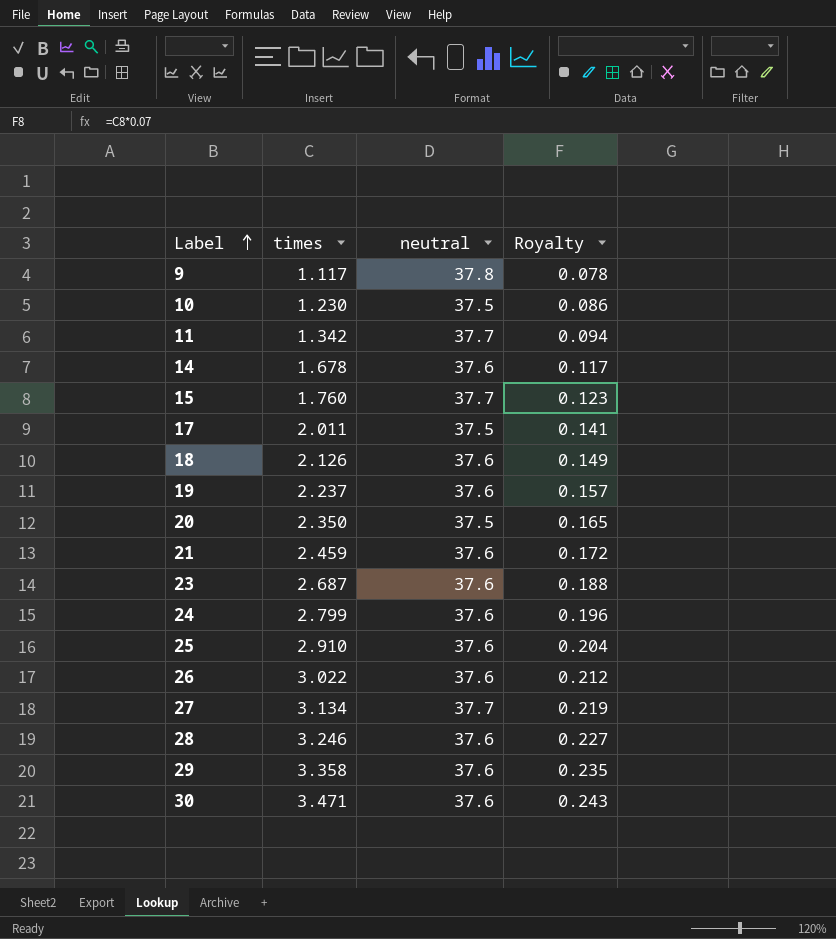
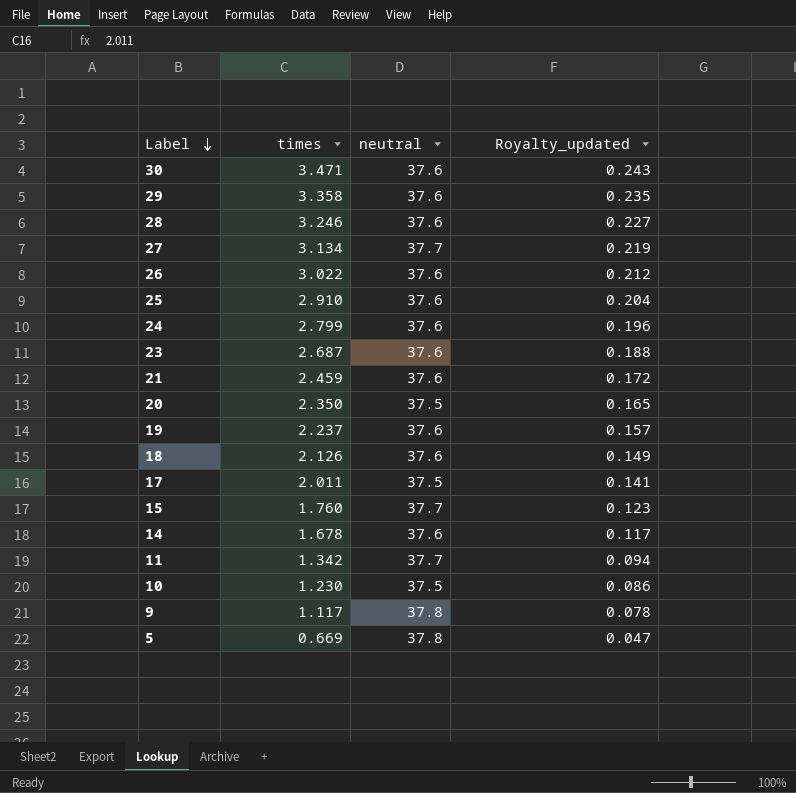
row order: Label ascending -> Label descending
column name: Royalty -> Royalty_updated
row 5: none -> 0.669 | 37.8 | 0.047

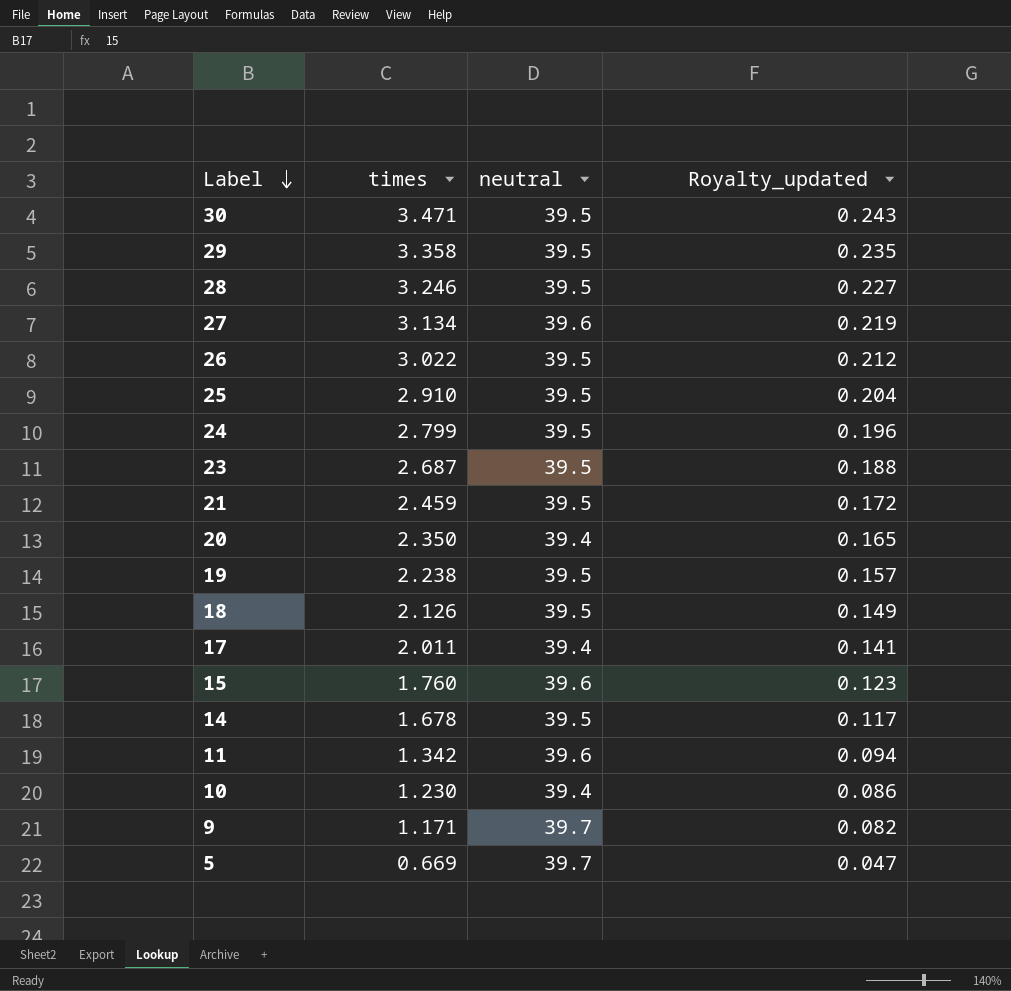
30 | neutral: 37.6 -> 39.5
29 | neutral: 37.6 -> 39.5
28 | neutral: 37.6 -> 39.5
27 | neutral: 37.7 -> 39.6
26 | neutral: 37.6 -> 39.5
25 | neutral: 37.6 -> 39.5
24 | neutral: 37.6 -> 39.5
23 | neutral: 37.6 -> 39.5
21 | neutral: 37.6 -> 39.5
20 | neutral: 37.5 -> 39.4
19 | times: 2.237 -> 2.238
19 | neutral: 37.6 -> 39.5
18 | neutral: 37.6 -> 39.5
17 | neutral: 37.5 -> 39.4
15 | neutral: 37.7 -> 39.6
14 | neutral: 37.6 -> 39.5
11 | neutral: 37.7 -> 39.6
10 | neutral: 37.5 -> 39.4
9 | times: 1.117 -> 1.171
9 | neutral: 37.8 -> 39.7
9 | Royalty_updated: 0.078 -> 0.082
5 | neutral: 37.8 -> 39.7

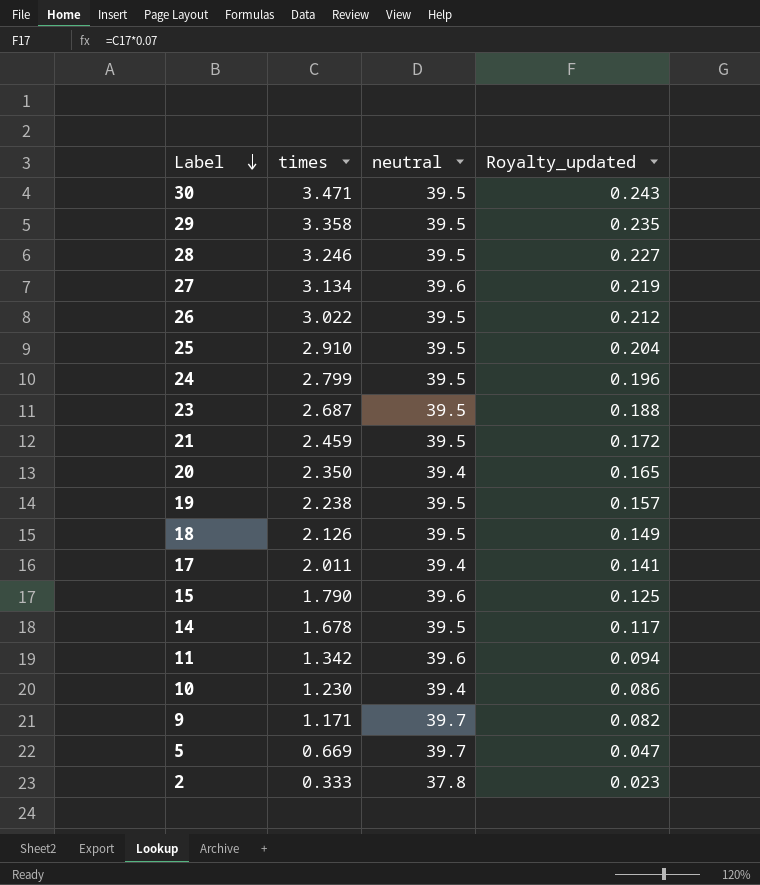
15 | times: 1.760 -> 1.790
15 | Royalty_updated: 0.123 -> 0.125
row 2: none -> 0.333 | 37.8 | 0.023

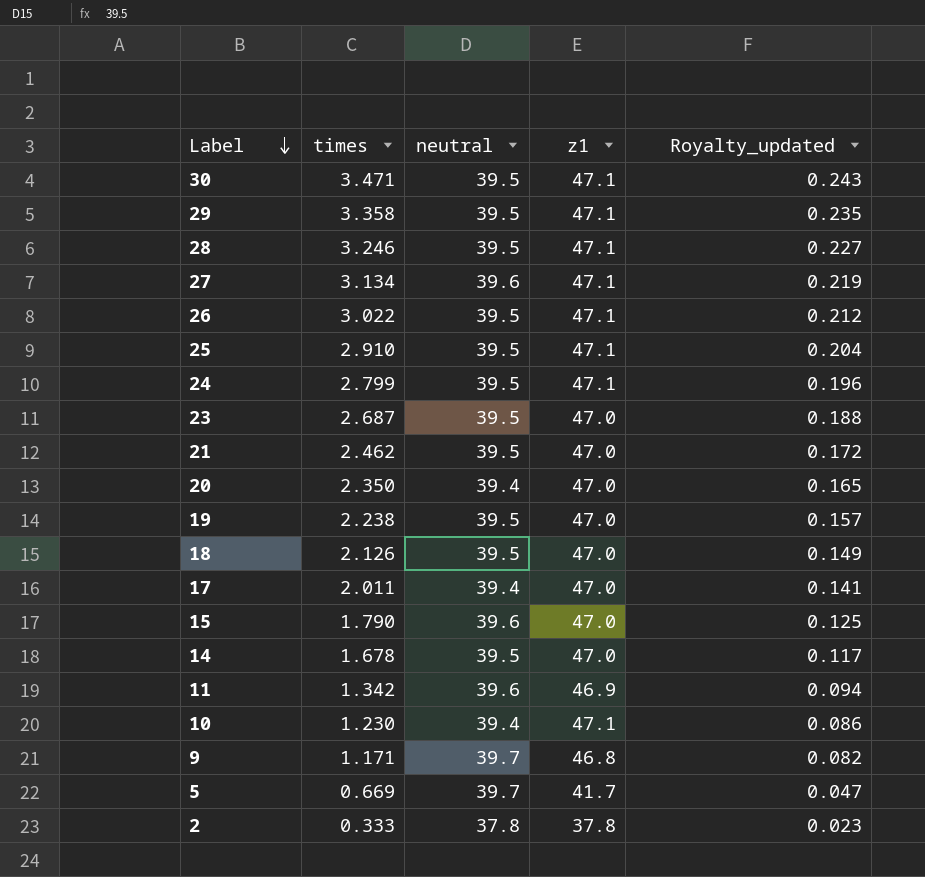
column z1 | position: none -> 4
21 | times: 2.459 -> 2.462

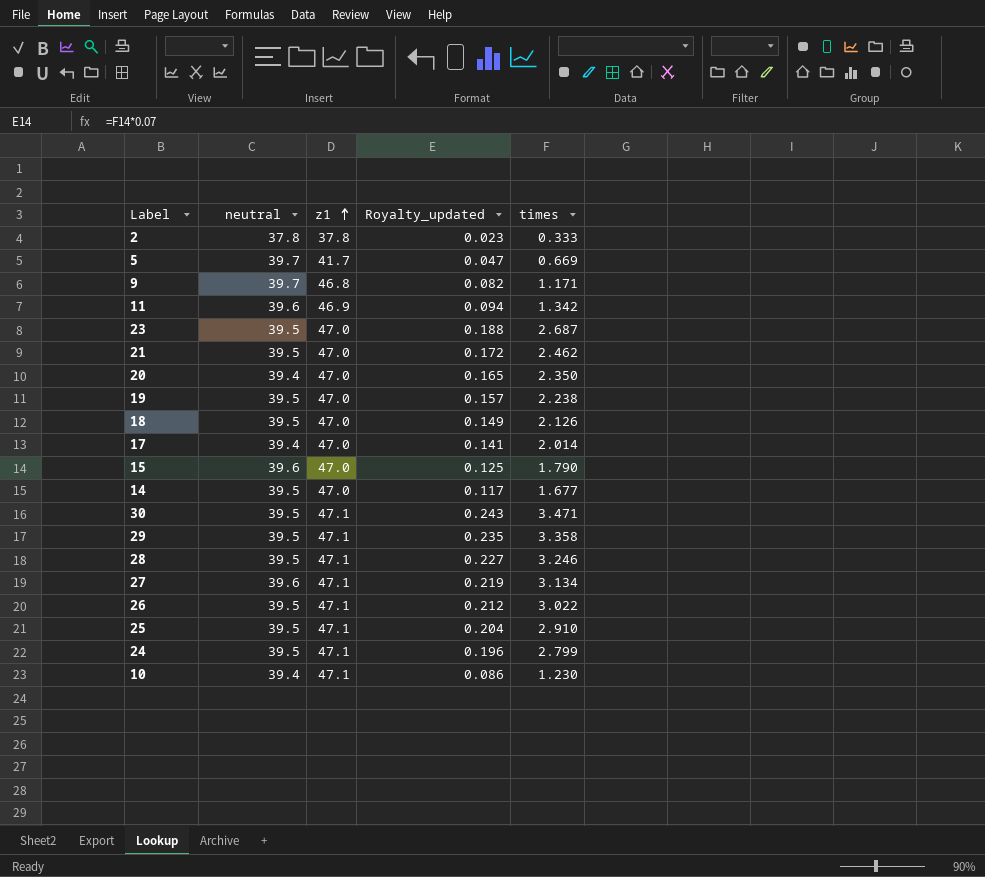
row order: Label descending -> z1 ascending
column times | position: 2 -> 5
17 | times: 2.011 -> 2.014
14 | times: 1.678 -> 1.677

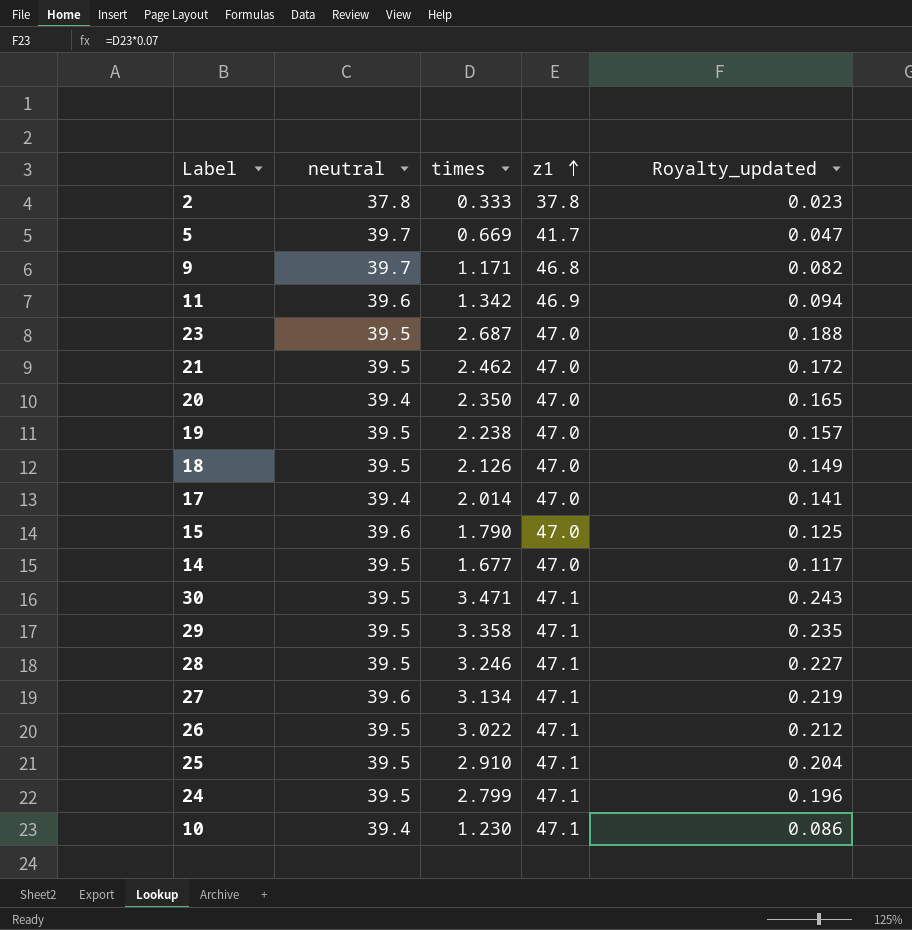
column times | position: 5 -> 3

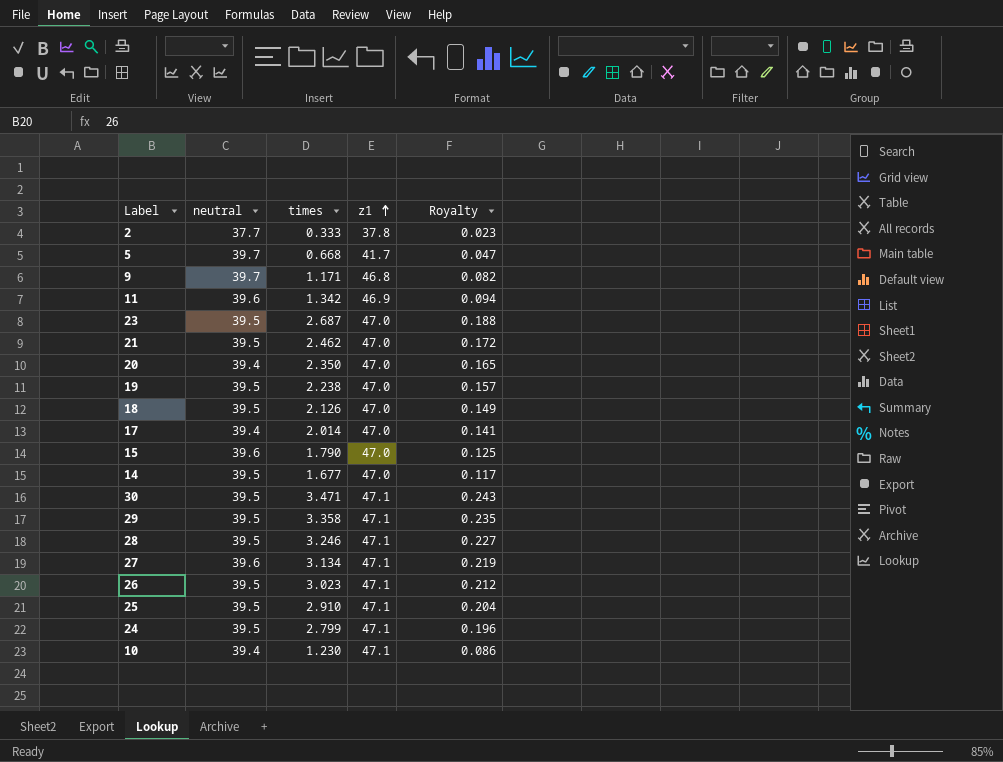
column name: Royalty_updated -> Royalty
2 | neutral: 37.8 -> 37.7
5 | times: 0.669 -> 0.668
26 | times: 3.022 -> 3.023

